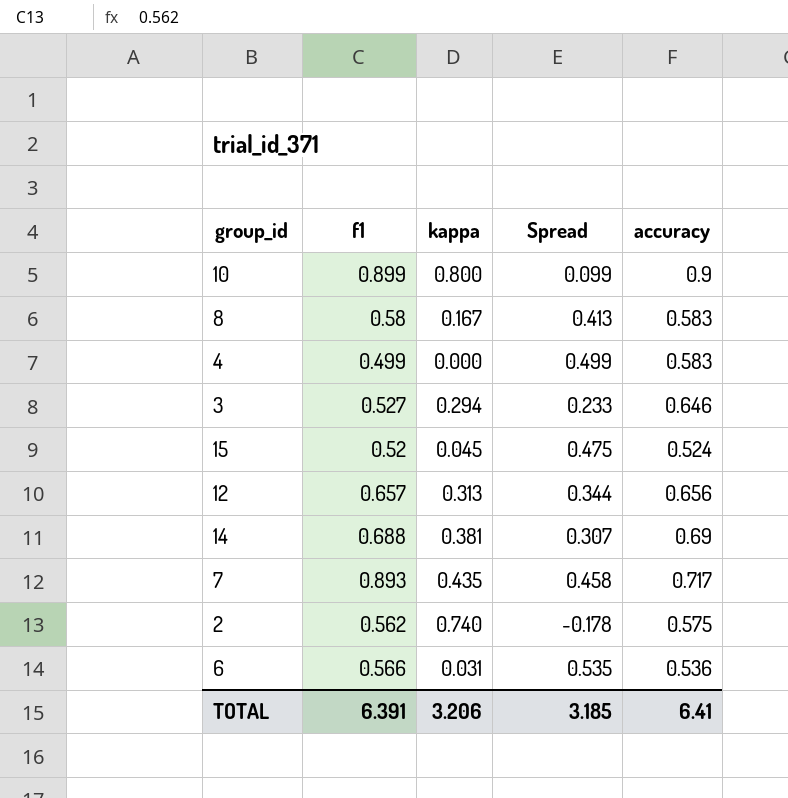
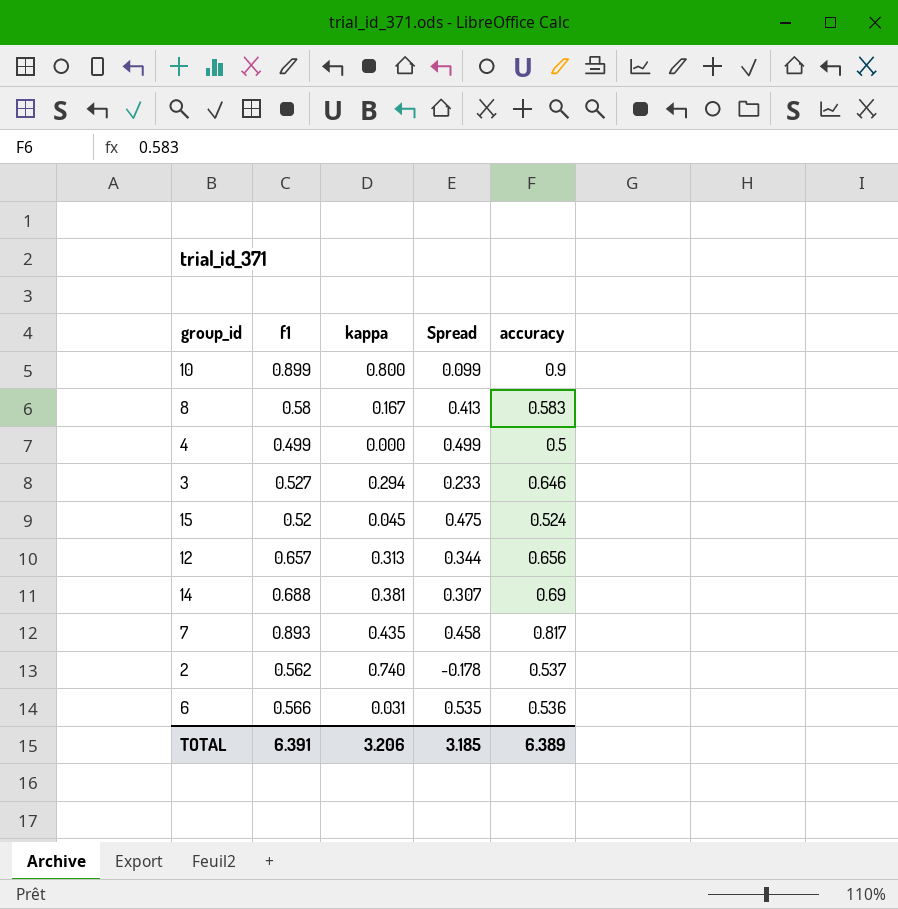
4 | accuracy: 0.583 -> 0.5
7 | accuracy: 0.717 -> 0.817
2 | accuracy: 0.575 -> 0.537
TOTAL | accuracy: 6.41 -> 6.389

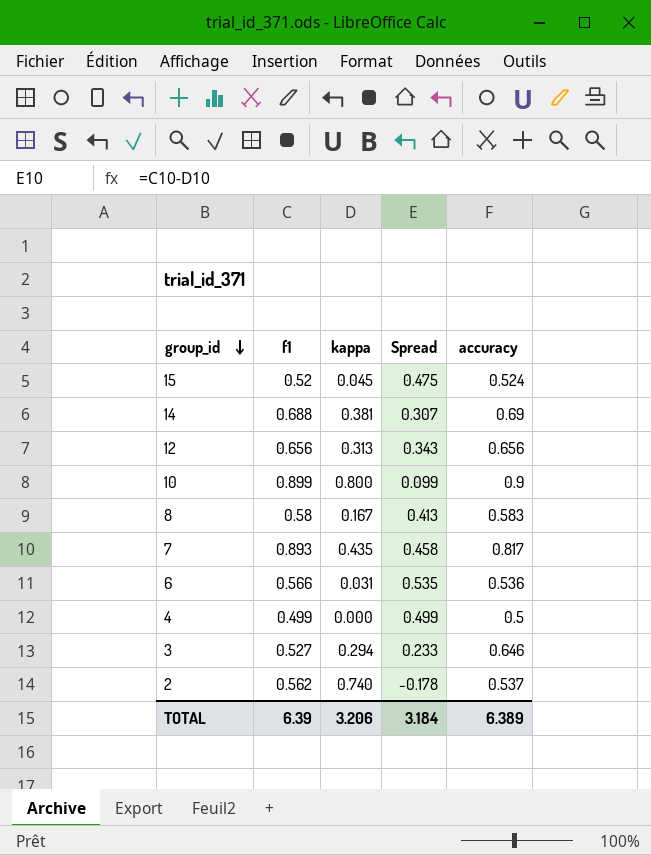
row order: none -> group_id descending
12 | f1: 0.657 -> 0.656
12 | Spread: 0.344 -> 0.343
TOTAL | f1: 6.391 -> 6.39
TOTAL | Spread: 3.185 -> 3.184

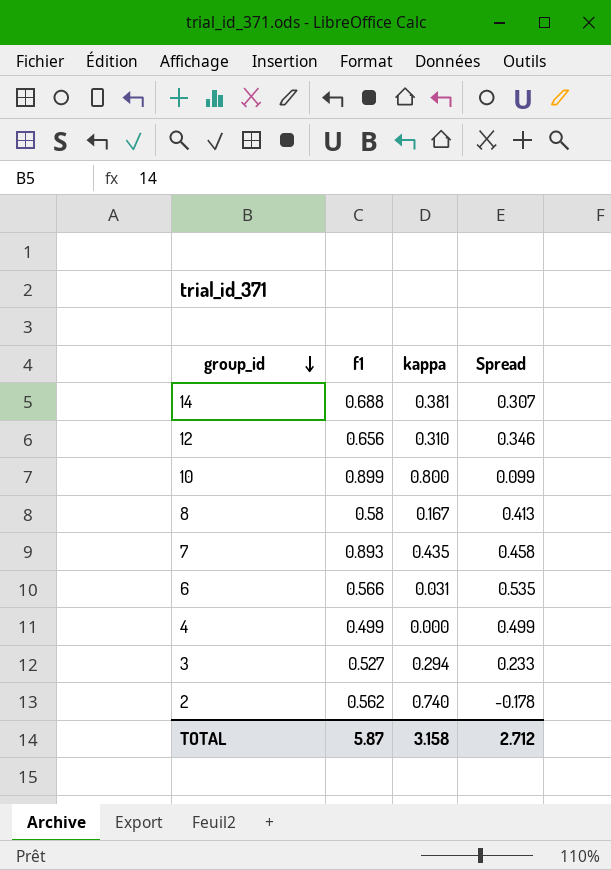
column accuracy | position: 5 -> none
row 15: 0.52 | 0.045 | 0.475 | 0.524 -> none
12 | kappa: 0.313 -> 0.310
12 | Spread: 0.343 -> 0.346
TOTAL | f1: 6.39 -> 5.87
TOTAL | kappa: 3.206 -> 3.158
TOTAL | Spread: 3.184 -> 2.712

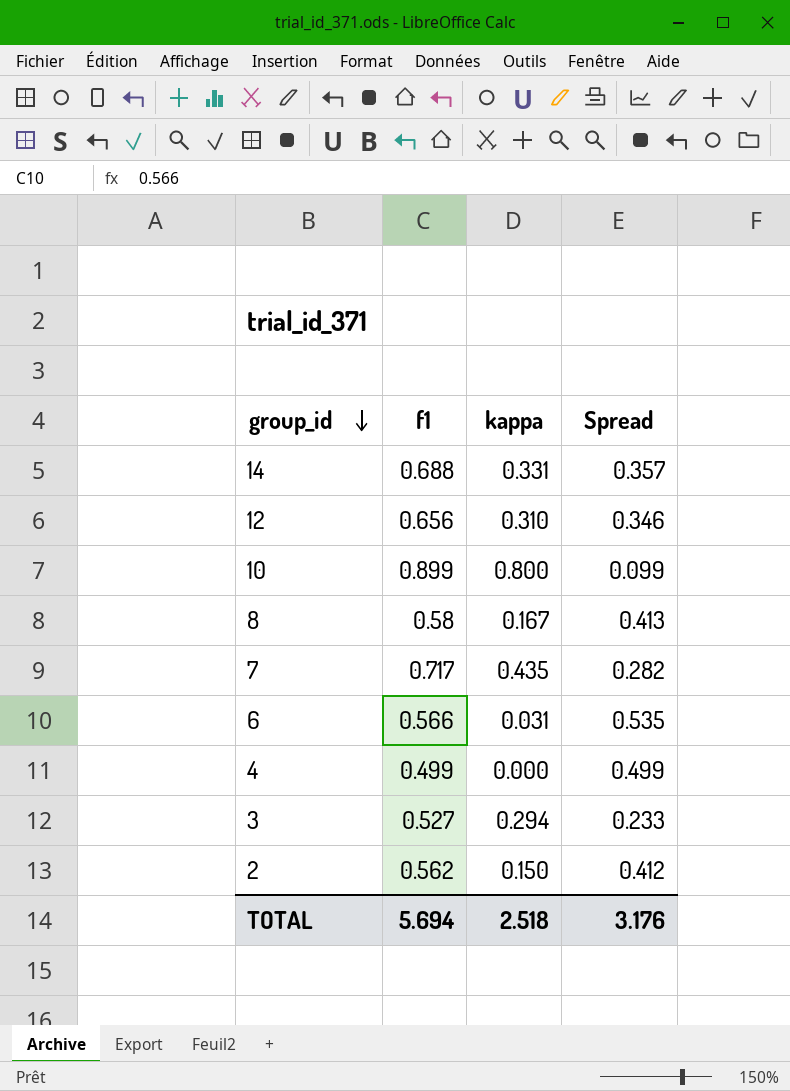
14 | kappa: 0.381 -> 0.331
14 | Spread: 0.307 -> 0.357
7 | f1: 0.893 -> 0.717
7 | Spread: 0.458 -> 0.282
2 | kappa: 0.740 -> 0.150
2 | Spread: -0.178 -> 0.412
TOTAL | f1: 5.87 -> 5.694
TOTAL | kappa: 3.158 -> 2.518
TOTAL | Spread: 2.712 -> 3.176

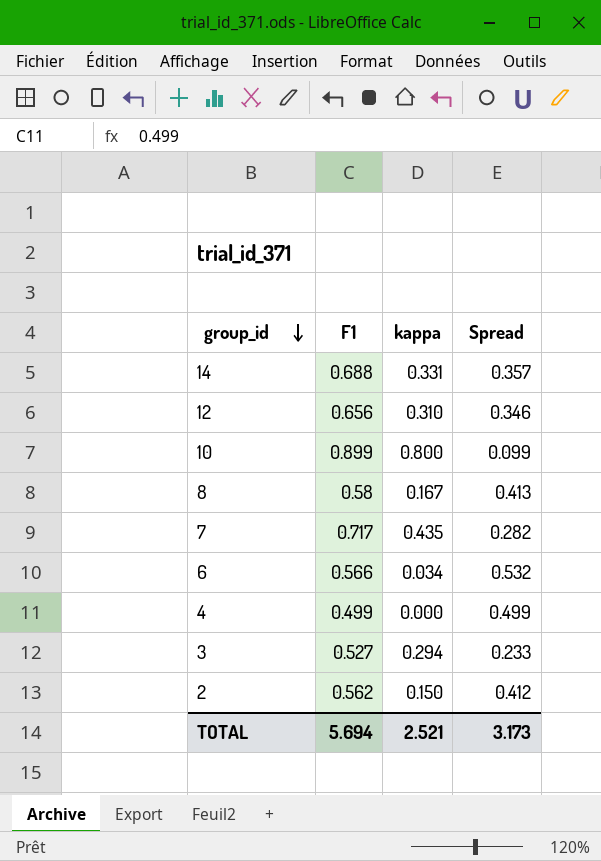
column name: f1 -> F1
6 | kappa: 0.031 -> 0.034
6 | Spread: 0.535 -> 0.532
TOTAL | kappa: 2.518 -> 2.521
TOTAL | Spread: 3.176 -> 3.173

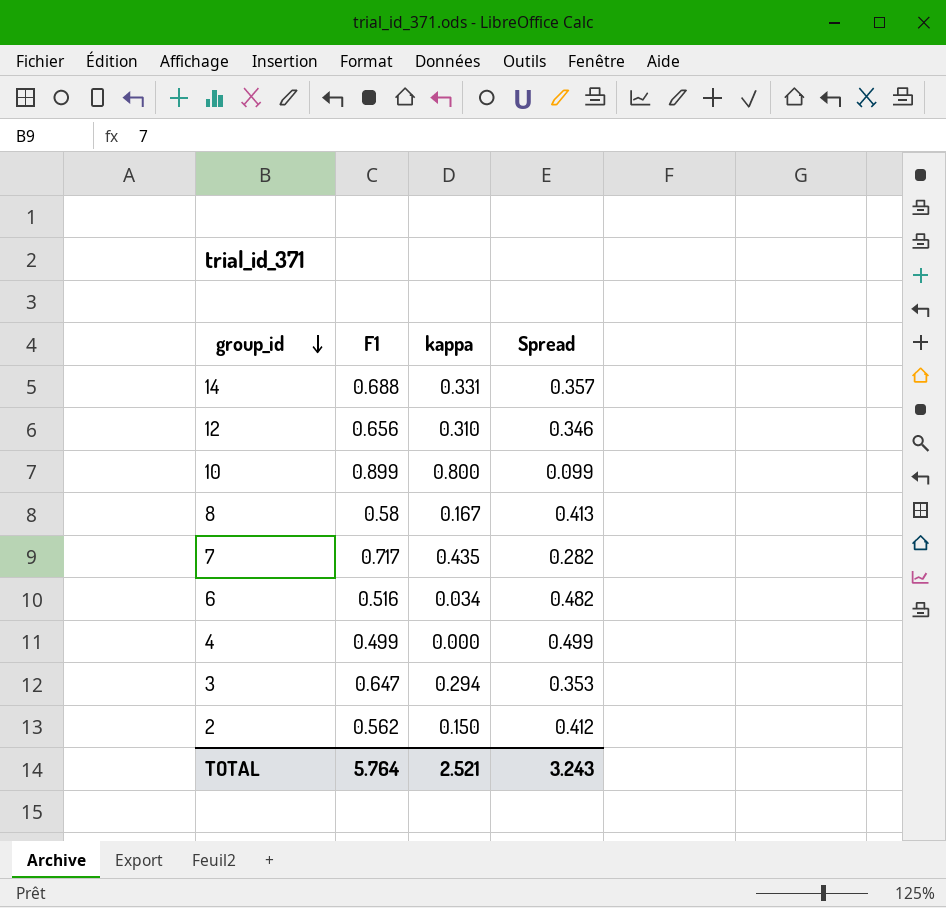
6 | F1: 0.566 -> 0.516
6 | Spread: 0.532 -> 0.482
3 | F1: 0.527 -> 0.647
3 | Spread: 0.233 -> 0.353
TOTAL | F1: 5.694 -> 5.764
TOTAL | Spread: 3.173 -> 3.243

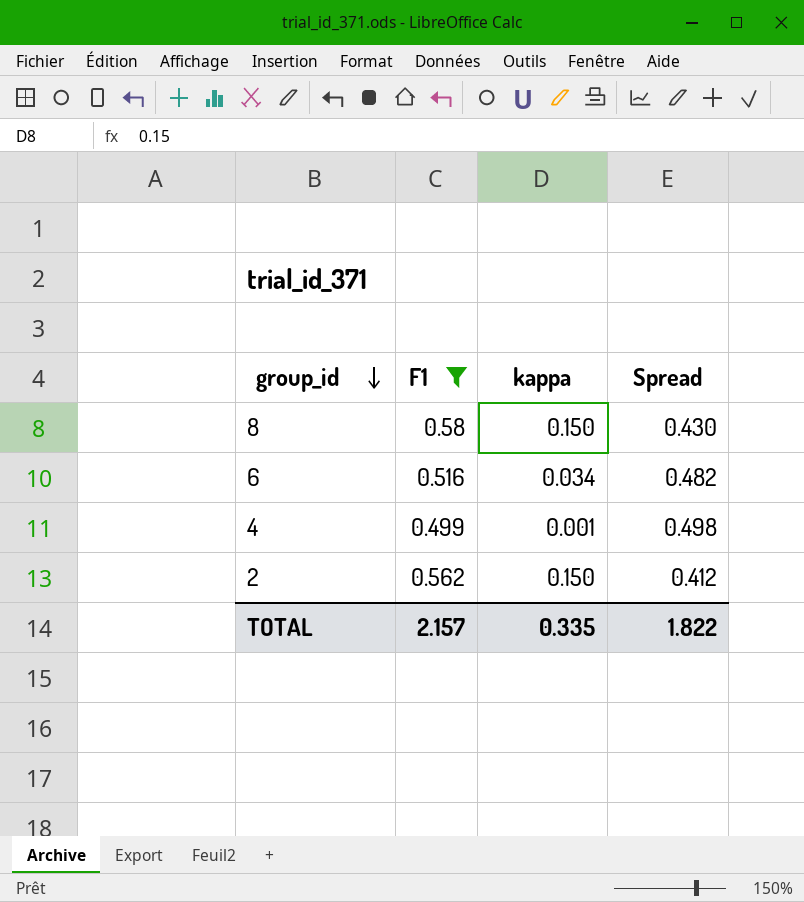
filter: none -> F1 <= 0.58
8 | kappa: 0.167 -> 0.150
8 | Spread: 0.413 -> 0.430
4 | kappa: 0.000 -> 0.001
4 | Spread: 0.499 -> 0.498
TOTAL | F1: 5.764 -> 2.157
TOTAL | kappa: 2.521 -> 0.335
TOTAL | Spread: 3.243 -> 1.822

